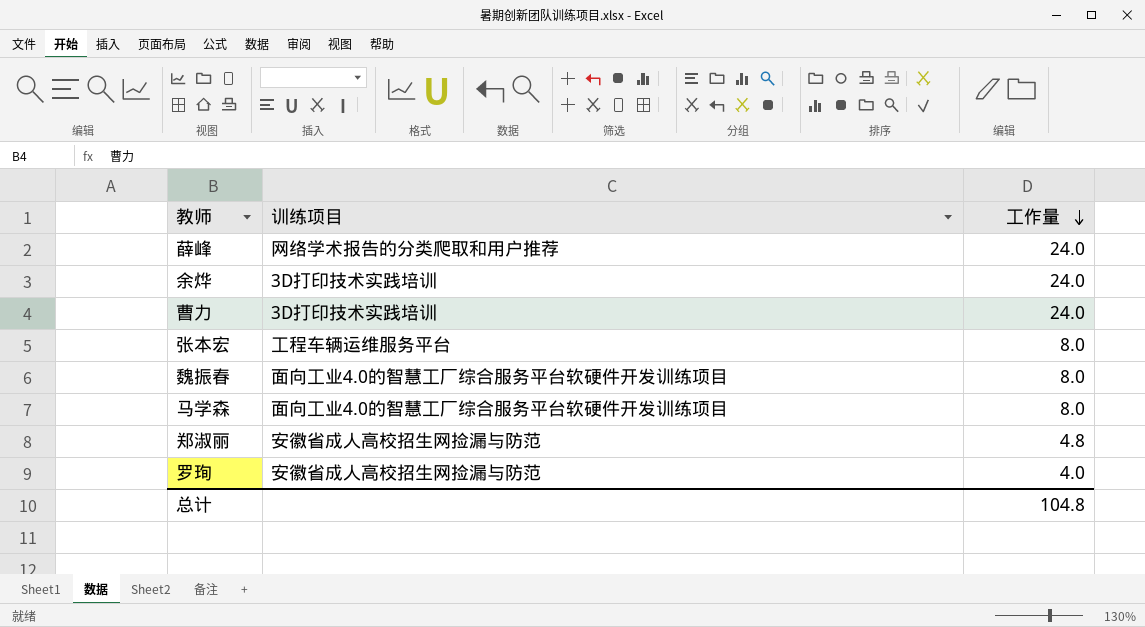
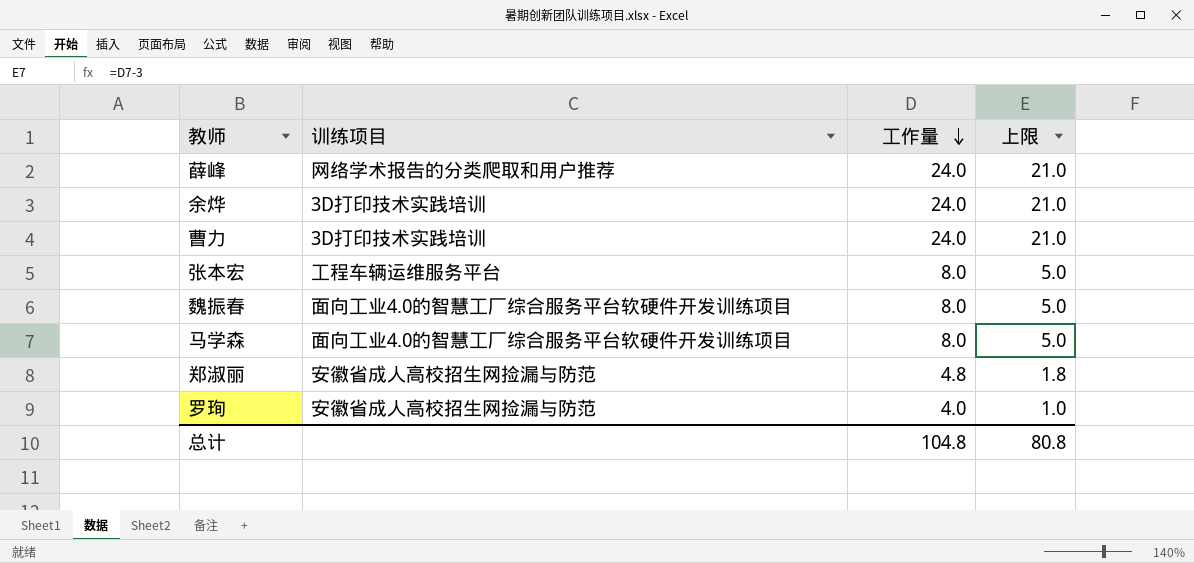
column 上限 | formula: none -> [工作量] - 3

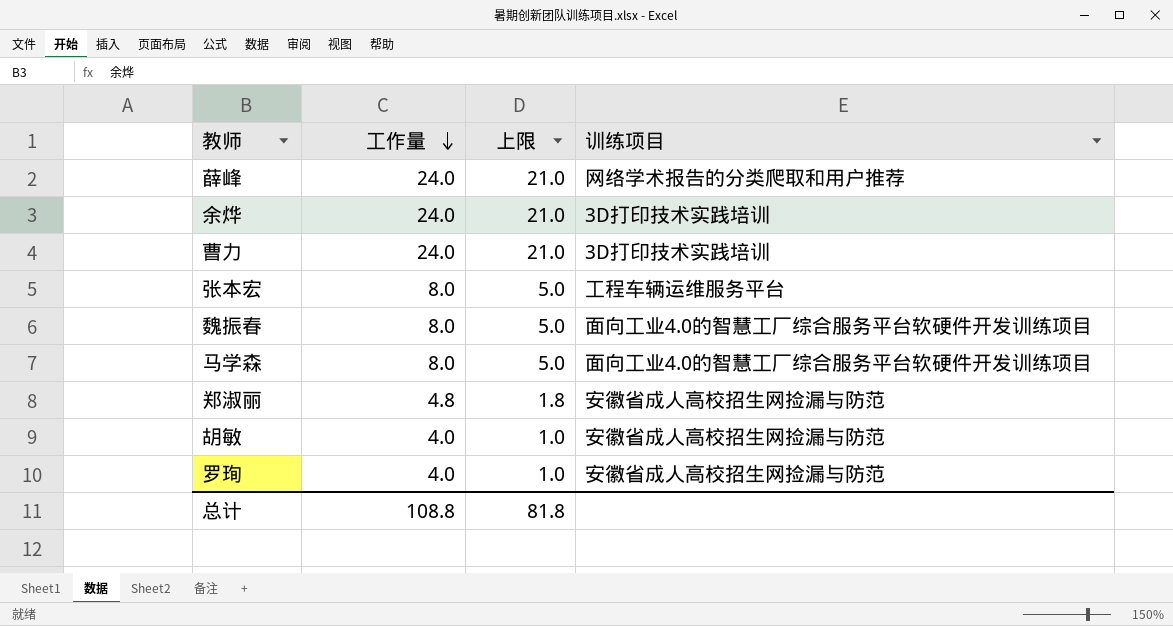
column 训练项目 | position: 2 -> 4
row 胡敏: none -> 4.0 | 1.0 | 安徽省成人高校招生网捡漏与防范
总计 | 工作量: 104.8 -> 108.8
总计 | 上限: 80.8 -> 81.8

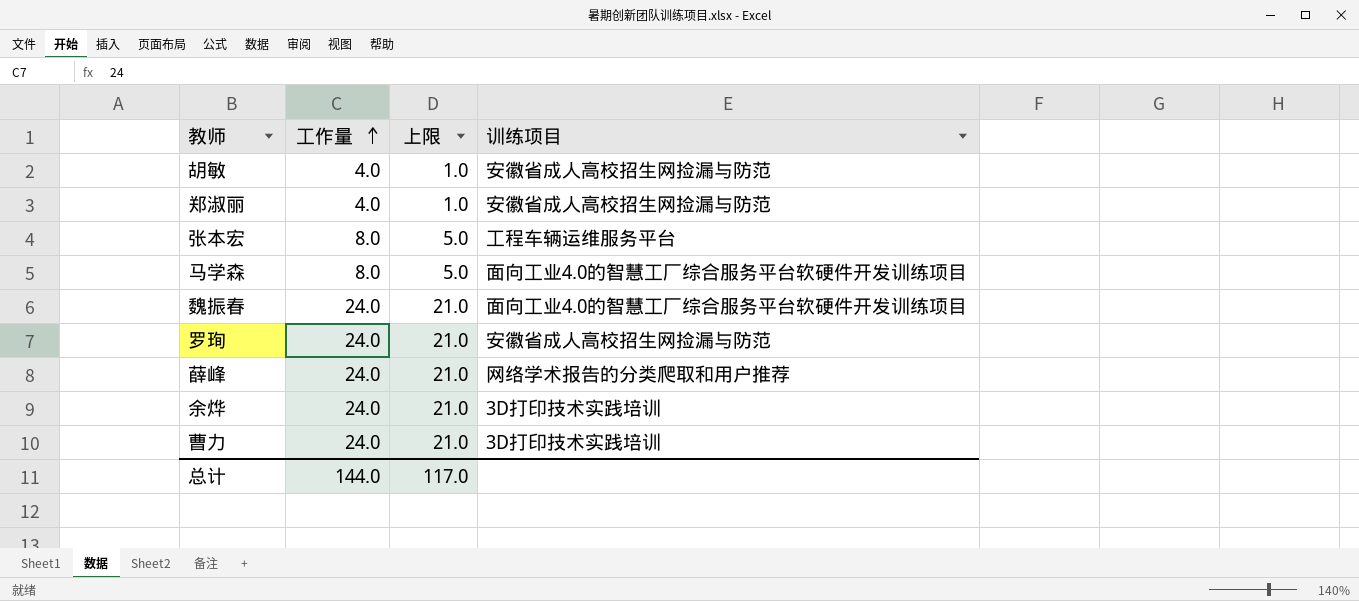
row order: 工作量 descending -> 工作量 ascending
郑淑丽 | 工作量: 4.8 -> 4.0
郑淑丽 | 上限: 1.8 -> 1.0
魏振春 | 工作量: 8.0 -> 24.0
魏振春 | 上限: 5.0 -> 21.0
罗珣 | 工作量: 4.0 -> 24.0
罗珣 | 上限: 1.0 -> 21.0
总计 | 工作量: 108.8 -> 144.0
总计 | 上限: 81.8 -> 117.0

